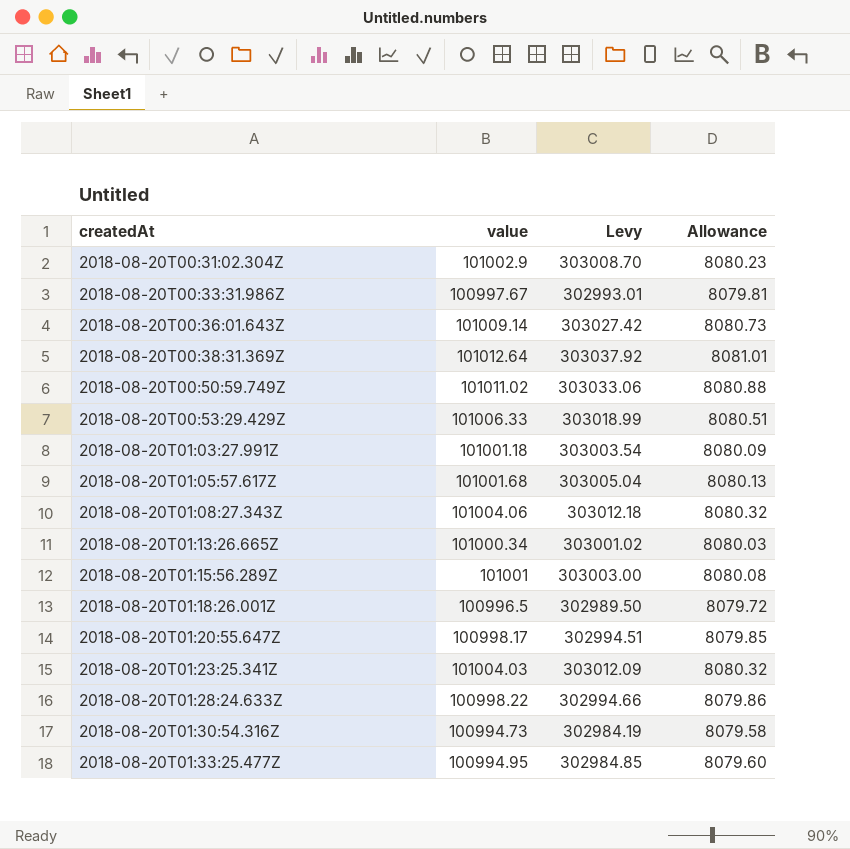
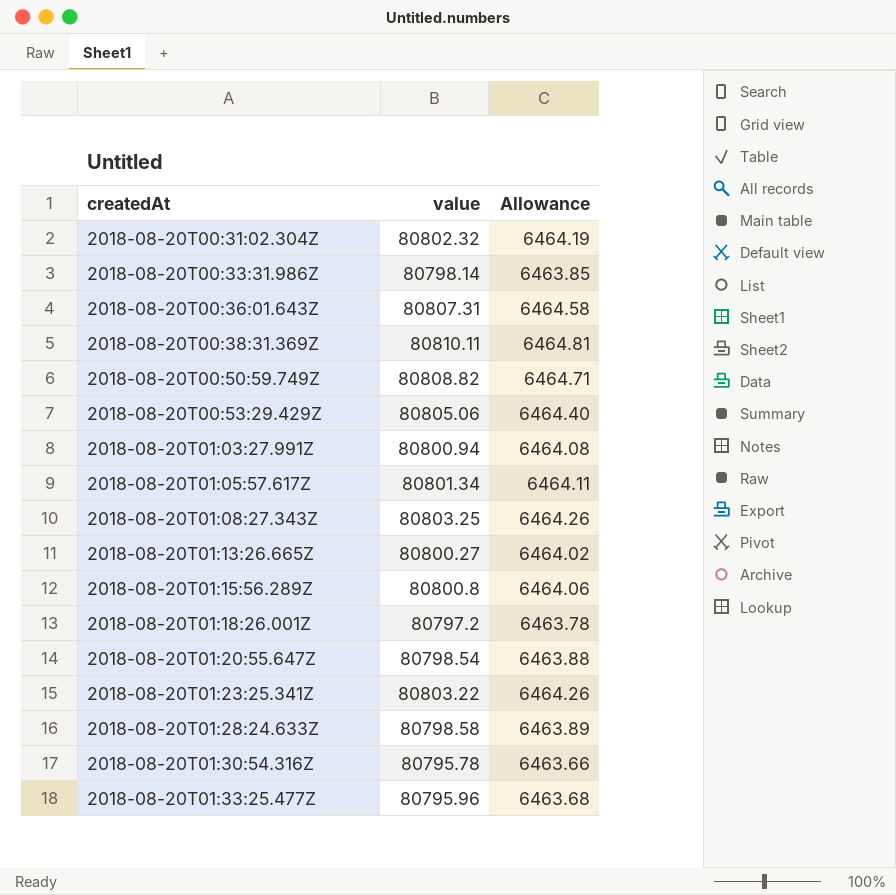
column Levy | formula: [value] * 3 -> none
2018-08-20T00:31:02.304Z | value: 101002.9 -> 80802.32
2018-08-20T00:31:02.304Z | Allowance: 8080.23 -> 6464.19
2018-08-20T00:33:31.986Z | value: 100997.67 -> 80798.14
2018-08-20T00:33:31.986Z | Allowance: 8079.81 -> 6463.85
2018-08-20T00:36:01.643Z | value: 101009.14 -> 80807.31
2018-08-20T00:36:01.643Z | Allowance: 8080.73 -> 6464.58
2018-08-20T00:38:31.369Z | value: 101012.64 -> 80810.11
2018-08-20T00:38:31.369Z | Allowance: 8081.01 -> 6464.81
2018-08-20T00:50:59.749Z | value: 101011.02 -> 80808.82
2018-08-20T00:50:59.749Z | Allowance: 8080.88 -> 6464.71
2018-08-20T00:53:29.429Z | value: 101006.33 -> 80805.06
2018-08-20T00:53:29.429Z | Allowance: 8080.51 -> 6464.40
2018-08-20T01:03:27.991Z | value: 101001.18 -> 80800.94
2018-08-20T01:03:27.991Z | Allowance: 8080.09 -> 6464.08
2018-08-20T01:05:57.617Z | value: 101001.68 -> 80801.34
2018-08-20T01:05:57.617Z | Allowance: 8080.13 -> 6464.11
2018-08-20T01:08:27.343Z | value: 101004.06 -> 80803.25
2018-08-20T01:08:27.343Z | Allowance: 8080.32 -> 6464.26
2018-08-20T01:13:26.665Z | value: 101000.34 -> 80800.27
2018-08-20T01:13:26.665Z | Allowance: 8080.03 -> 6464.02
2018-08-20T01:15:56.289Z | value: 101001 -> 80800.8
2018-08-20T01:15:56.289Z | Allowance: 8080.08 -> 6464.06
2018-08-20T01:18:26.001Z | value: 100996.5 -> 80797.2
2018-08-20T01:18:26.001Z | Allowance: 8079.72 -> 6463.78
2018-08-20T01:20:55.647Z | value: 100998.17 -> 80798.54
2018-08-20T01:20:55.647Z | Allowance: 8079.85 -> 6463.88
2018-08-20T01:23:25.341Z | value: 101004.03 -> 80803.22
2018-08-20T01:23:25.341Z | Allowance: 8080.32 -> 6464.26
2018-08-20T01:28:24.633Z | value: 100998.22 -> 80798.58
2018-08-20T01:28:24.633Z | Allowance: 8079.86 -> 6463.89
2018-08-20T01:30:54.316Z | value: 100994.73 -> 80795.78
2018-08-20T01:30:54.316Z | Allowance: 8079.58 -> 6463.66
2018-08-20T01:33:25.477Z | value: 100994.95 -> 80795.96
2018-08-20T01:33:25.477Z | Allowance: 8079.60 -> 6463.68

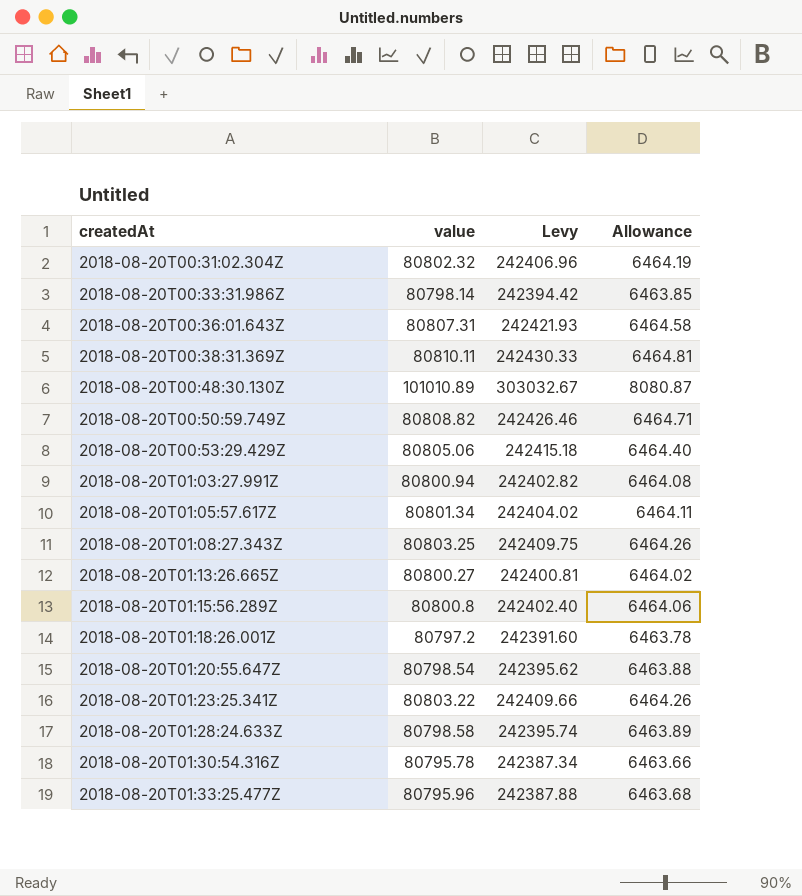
column Levy | formula: none -> [value] * 3
row 2018-08-20T00:48:30.130Z: none -> 101010.89 | 303032.67 | 8080.87

